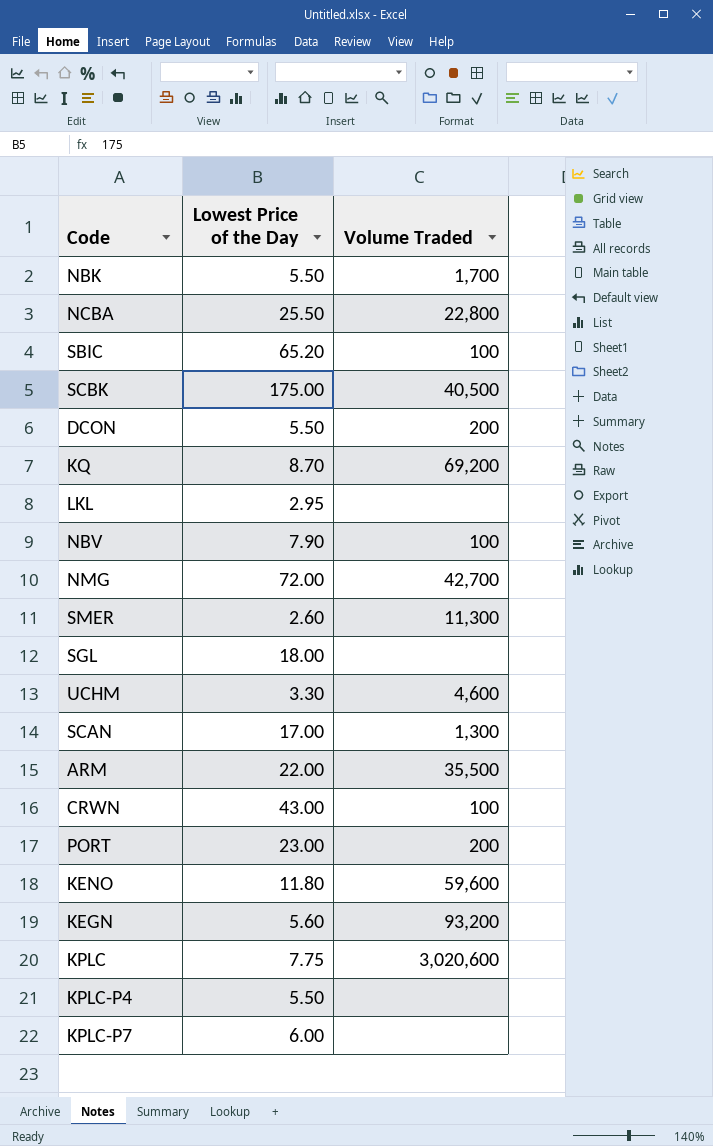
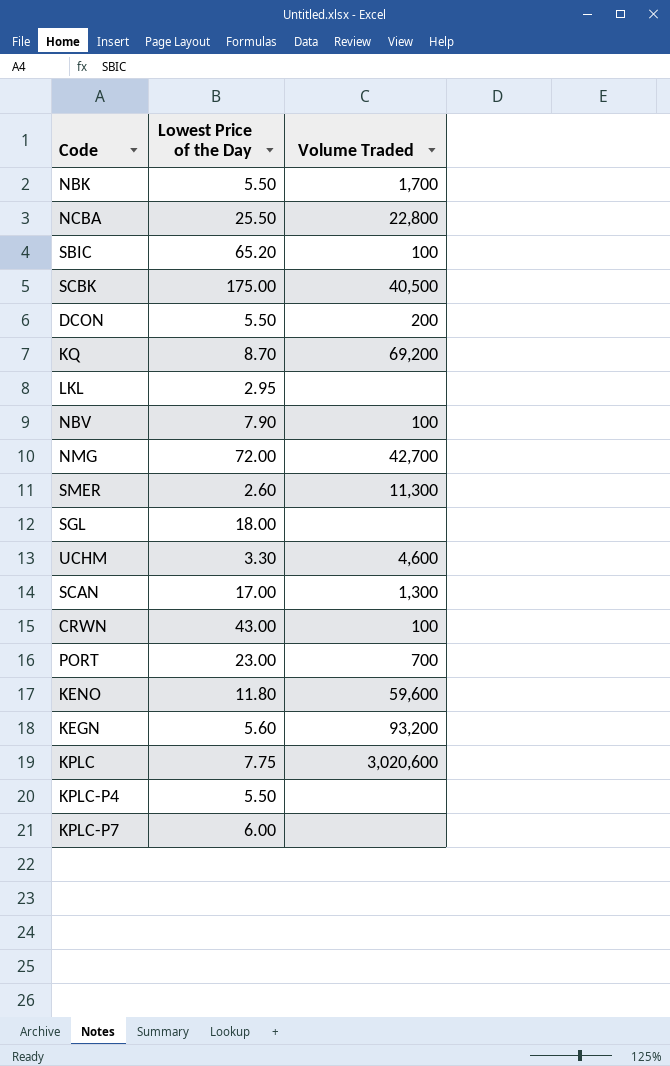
row ARM: 22.00 | 35,500 -> none
PORT | Volume Traded: 200 -> 700

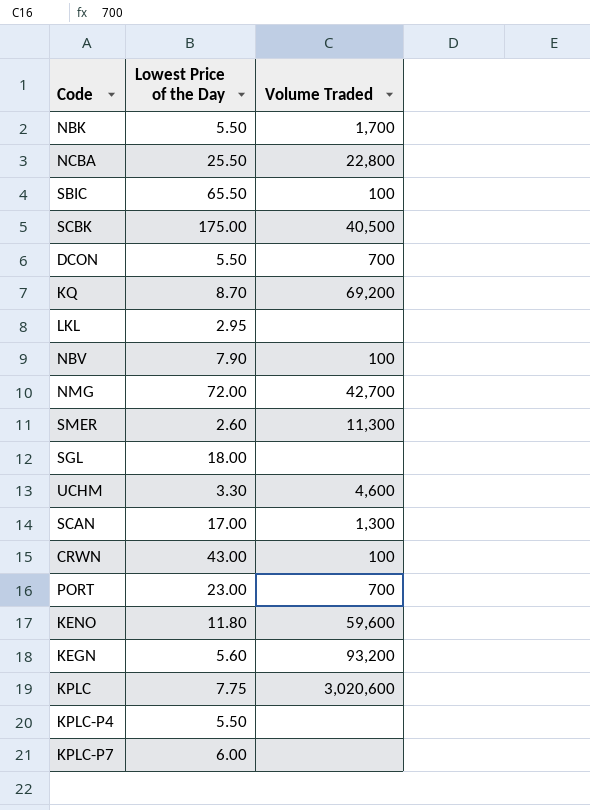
SBIC | Lowest Price of the Day: 65.20 -> 65.50
DCON | Volume Traded: 200 -> 700

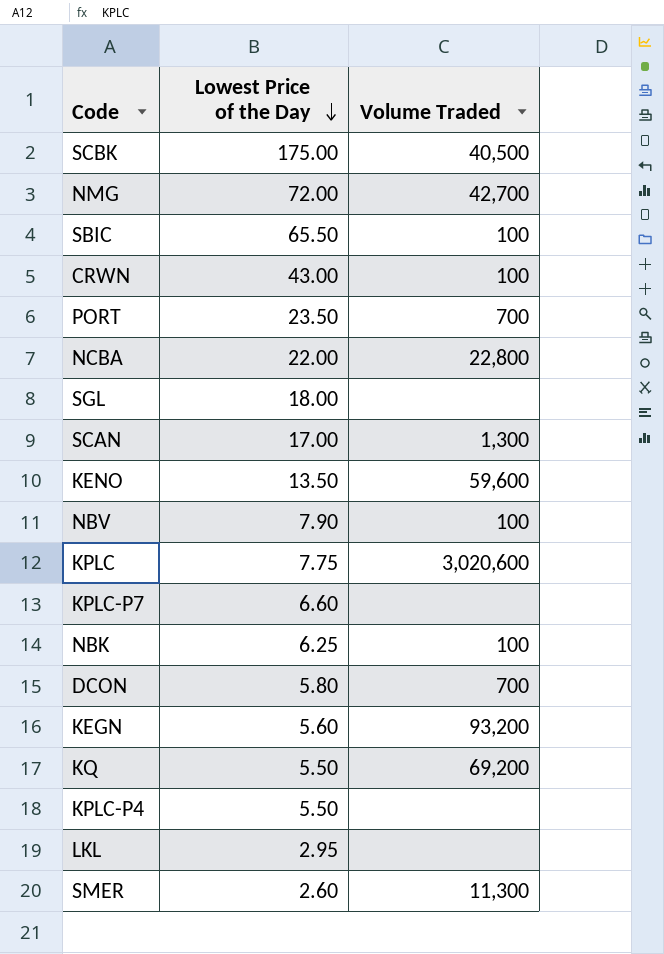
row order: none -> Lowest Price of the Day descending
row UCHM: 3.30 | 4,600 -> none
PORT | Lowest Price of the Day: 23.00 -> 23.50
NCBA | Lowest Price of the Day: 25.50 -> 22.00
KENO | Lowest Price of the Day: 11.80 -> 13.50
KPLC-P7 | Lowest Price of the Day: 6.00 -> 6.60
NBK | Lowest Price of the Day: 5.50 -> 6.25
NBK | Volume Traded: 1,700 -> 100
DCON | Lowest Price of the Day: 5.50 -> 5.80
KQ | Lowest Price of the Day: 8.70 -> 5.50

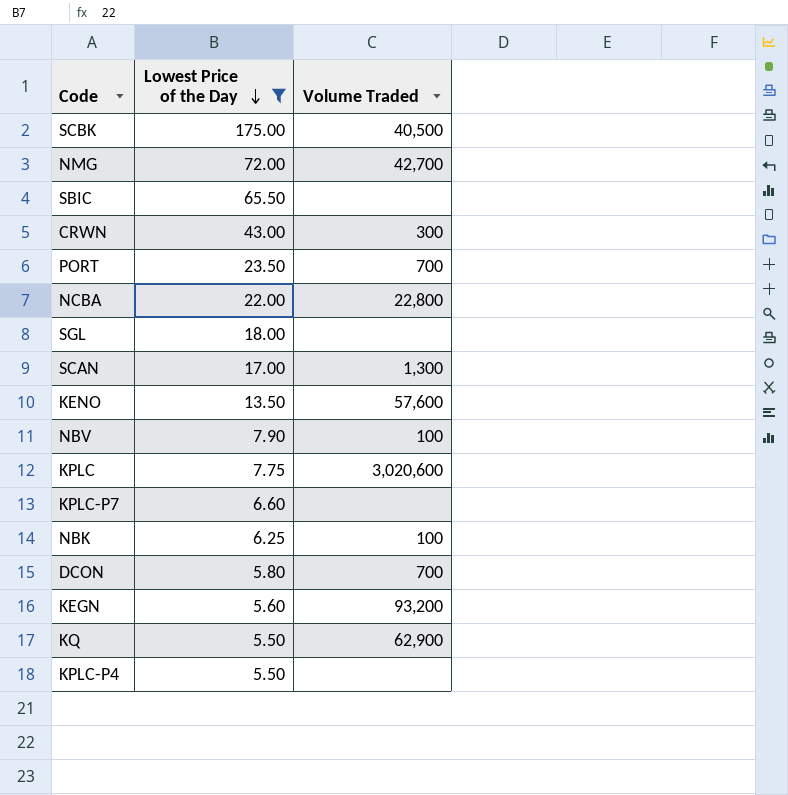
filter: none -> Lowest Price of the Day >= 5.50
SBIC | Volume Traded: 100 -> none
CRWN | Volume Traded: 100 -> 300
KENO | Volume Traded: 59,600 -> 57,600
KQ | Volume Traded: 69,200 -> 62,900

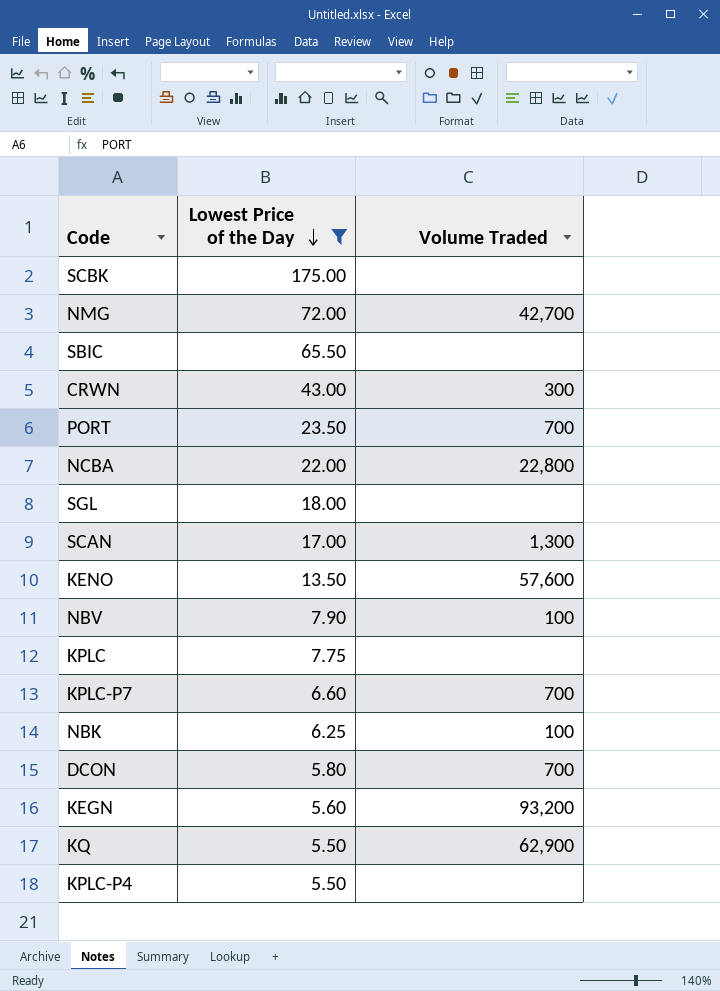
SCBK | Volume Traded: 40,500 -> none
KPLC | Volume Traded: 3,020,600 -> none
KPLC-P7 | Volume Traded: none -> 700

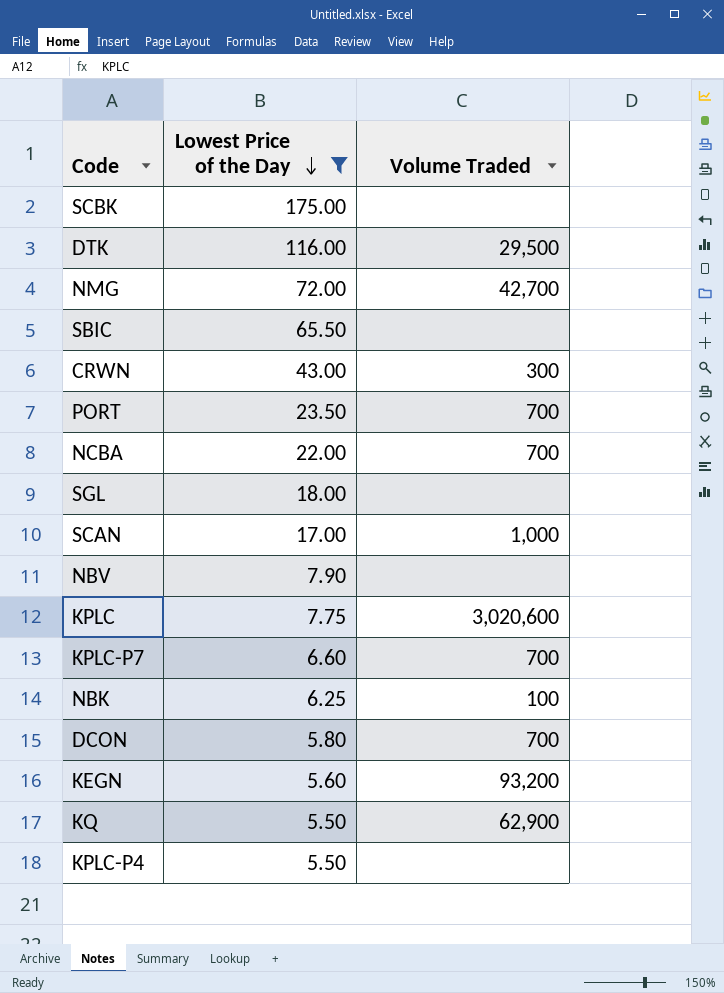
row KENO: 13.50 | 57,600 -> none
row DTK: none -> 116.00 | 29,500
NCBA | Volume Traded: 22,800 -> 700
SCAN | Volume Traded: 1,300 -> 1,000
NBV | Volume Traded: 100 -> none
KPLC | Volume Traded: none -> 3,020,600

